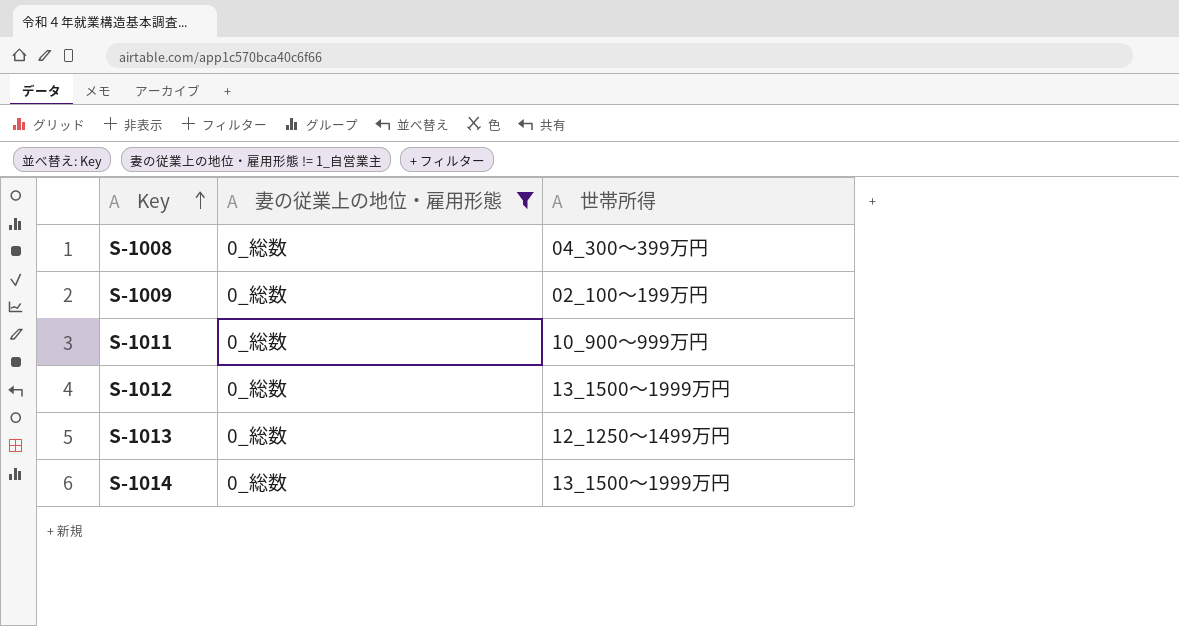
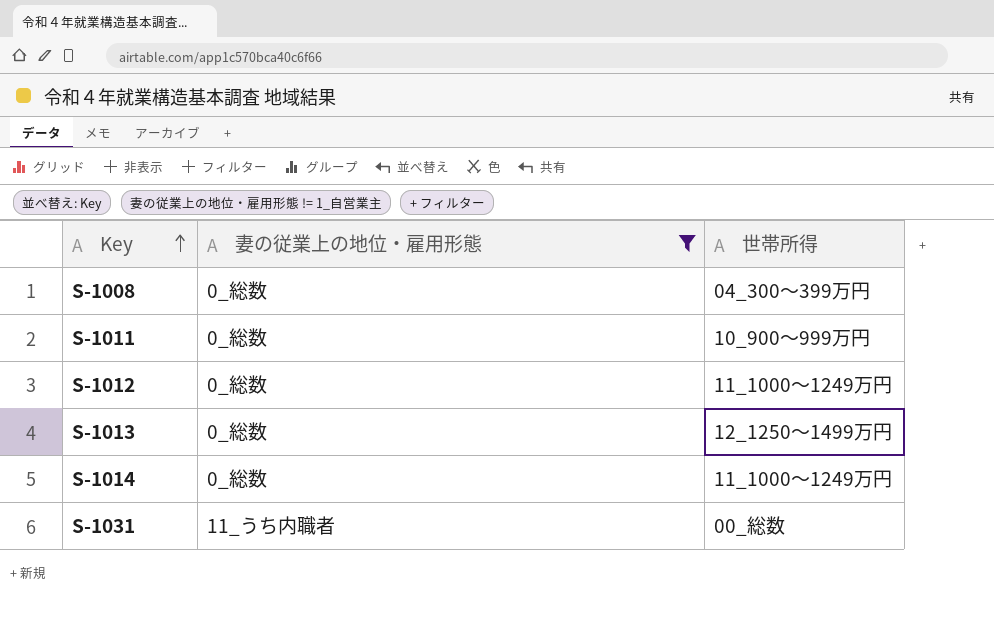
row S-1009: 0_総数 | 02_100～199万円 -> none
S-1012 | 世帯所得: 13_1500～1999万円 -> 11_1000～1249万円
S-1014 | 世帯所得: 13_1500～1999万円 -> 11_1000～1249万円
row S-1031: none -> 11_うち内職者 | 00_総数

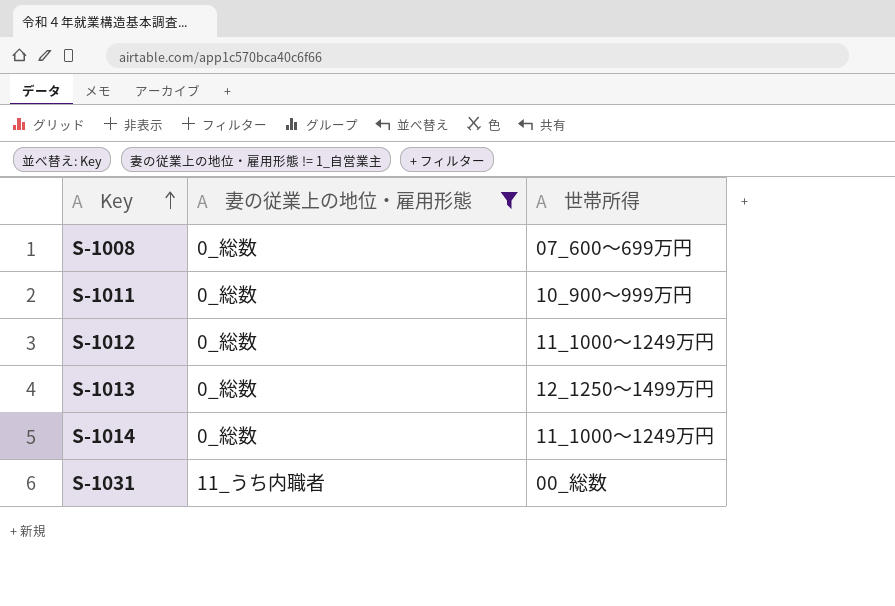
S-1008 | 世帯所得: 04_300～399万円 -> 07_600～699万円

